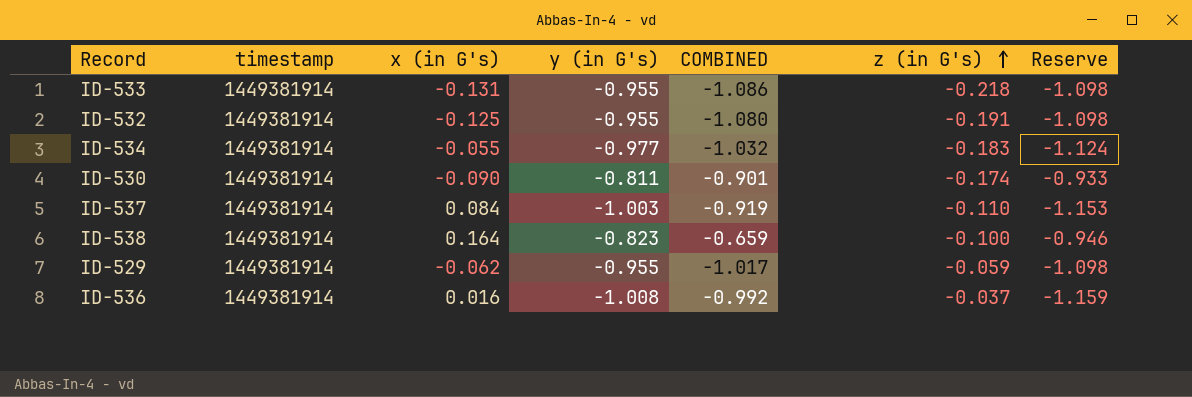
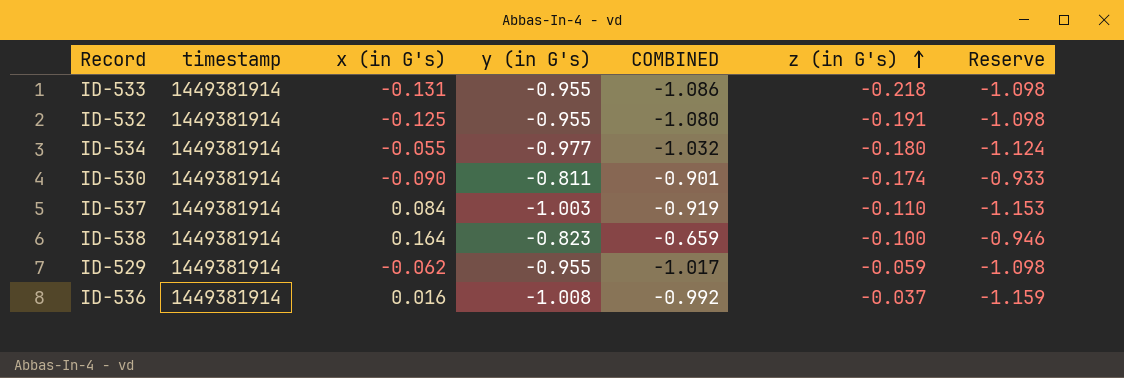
ID-534 | z (in G's): -0.183 -> -0.180

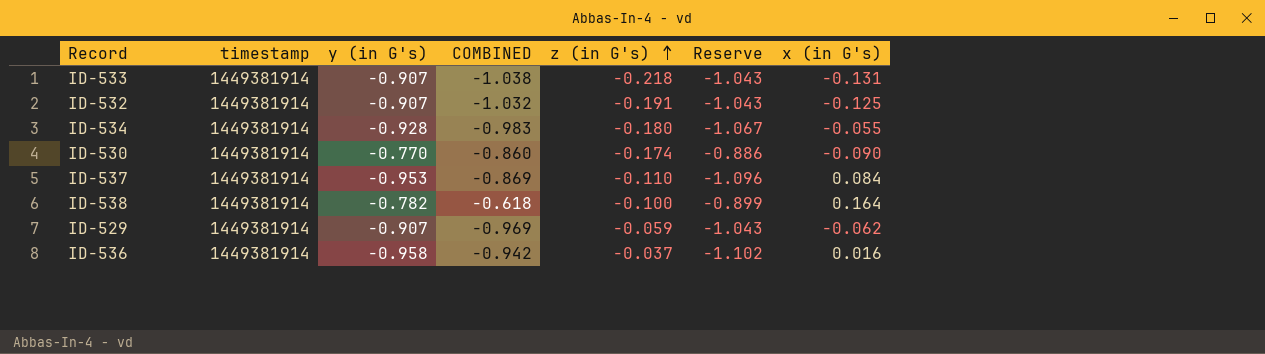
column x (in G's) | position: 3 -> 7
ID-533 | y (in G's): -0.955 -> -0.907
ID-533 | COMBINED: -1.086 -> -1.038
ID-533 | Reserve: -1.098 -> -1.043
ID-532 | y (in G's): -0.955 -> -0.907
ID-532 | COMBINED: -1.080 -> -1.032
ID-532 | Reserve: -1.098 -> -1.043
ID-534 | y (in G's): -0.977 -> -0.928
ID-534 | COMBINED: -1.032 -> -0.983
ID-534 | Reserve: -1.124 -> -1.067
ID-530 | y (in G's): -0.811 -> -0.770
ID-530 | COMBINED: -0.901 -> -0.860
ID-530 | Reserve: -0.933 -> -0.886
ID-537 | y (in G's): -1.003 -> -0.953
ID-537 | COMBINED: -0.919 -> -0.869
ID-537 | Reserve: -1.153 -> -1.096
ID-538 | y (in G's): -0.823 -> -0.782
ID-538 | COMBINED: -0.659 -> -0.618
ID-538 | Reserve: -0.946 -> -0.899
ID-529 | y (in G's): -0.955 -> -0.907
ID-529 | COMBINED: -1.017 -> -0.969
ID-529 | Reserve: -1.098 -> -1.043
ID-536 | y (in G's): -1.008 -> -0.958
ID-536 | COMBINED: -0.992 -> -0.942
ID-536 | Reserve: -1.159 -> -1.102

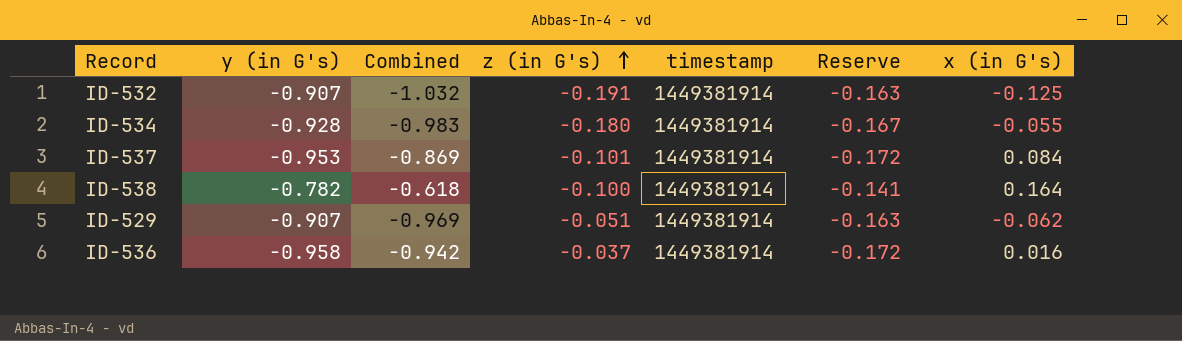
column name: COMBINED -> Combined
column timestamp | position: 2 -> 5
column Reserve | formula: [y (in G's)] * 1.15 -> [y (in G's)] * 0.18
row ID-533: 1449381914 | -0.907 | -1.038 | -0.218 | -1.043 | -0.131 -> none
row ID-530: 1449381914 | -0.770 | -0.860 | -0.174 | -0.886 | -0.090 -> none
ID-537 | z (in G's): -0.110 -> -0.101
ID-529 | z (in G's): -0.059 -> -0.051

